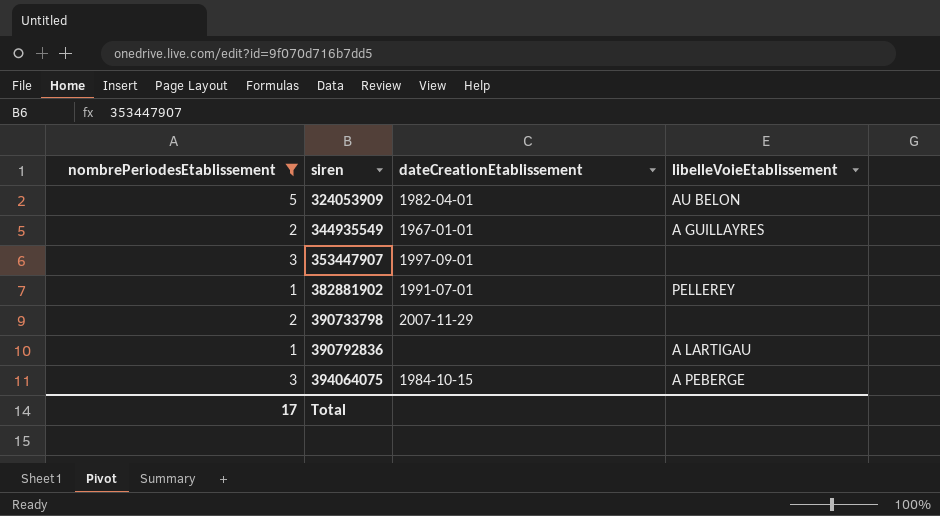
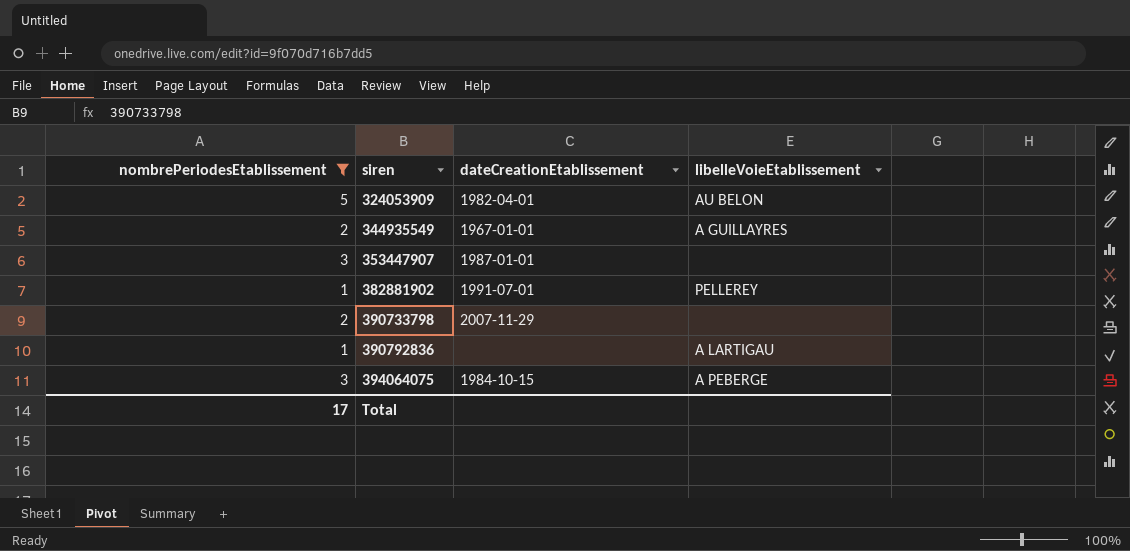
353447907 | dateCreationEtablissement: 1997-09-01 -> 1987-01-01

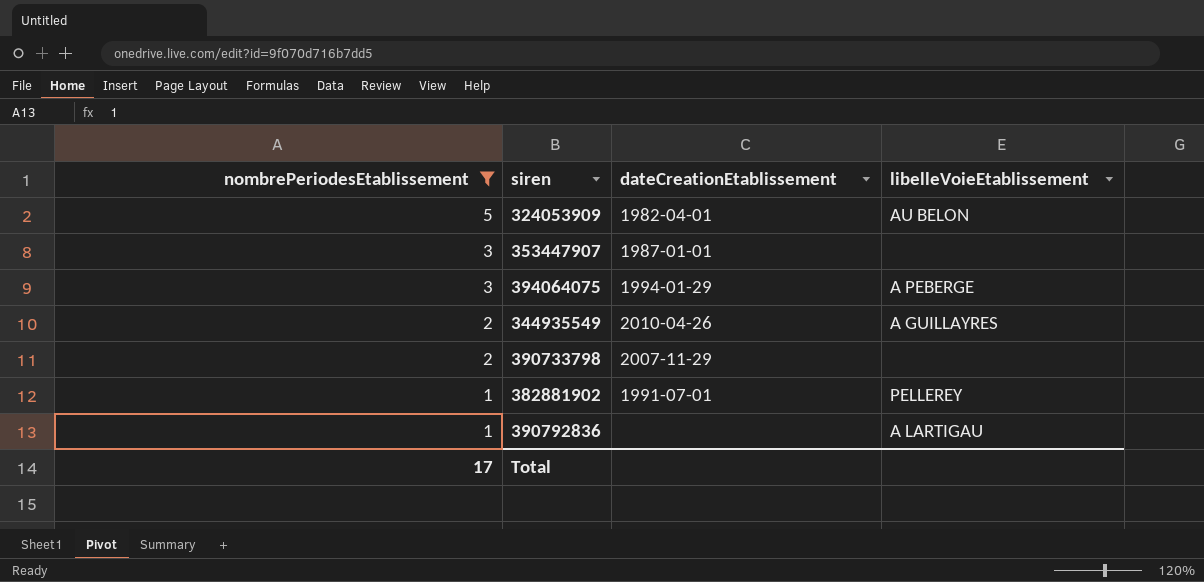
row order: siren ascending -> nombrePeriodesEtablissement descending
394064075 | dateCreationEtablissement: 1984-10-15 -> 1994-01-29
344935549 | dateCreationEtablissement: 1967-01-01 -> 2010-04-26

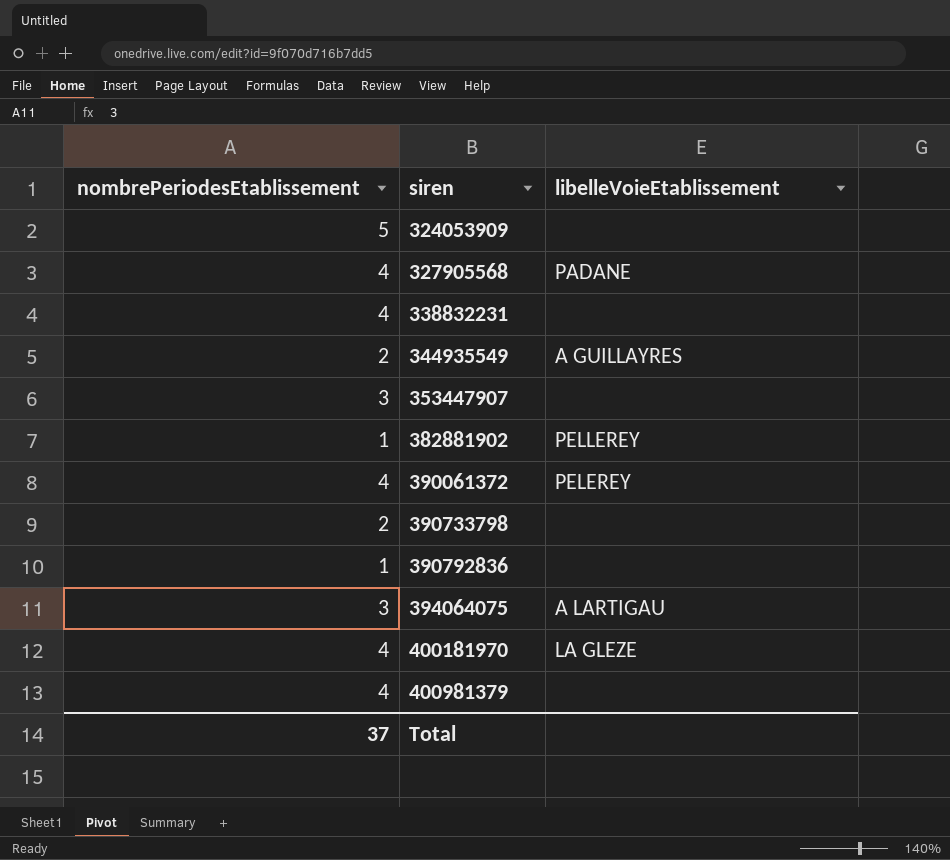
filter: nombrePeriodesEtablissement != 4 -> none
row order: nombrePeriodesEtablissement descending -> siren ascending
column dateCreationEtablissement | position: 3 -> none
324053909 | libelleVoieEtablissement: AU BELON -> none
390792836 | libelleVoieEtablissement: A LARTIGAU -> none
394064075 | libelleVoieEtablissement: A PEBERGE -> A LARTIGAU
Total | nombrePeriodesEtablissement: 17 -> 37

